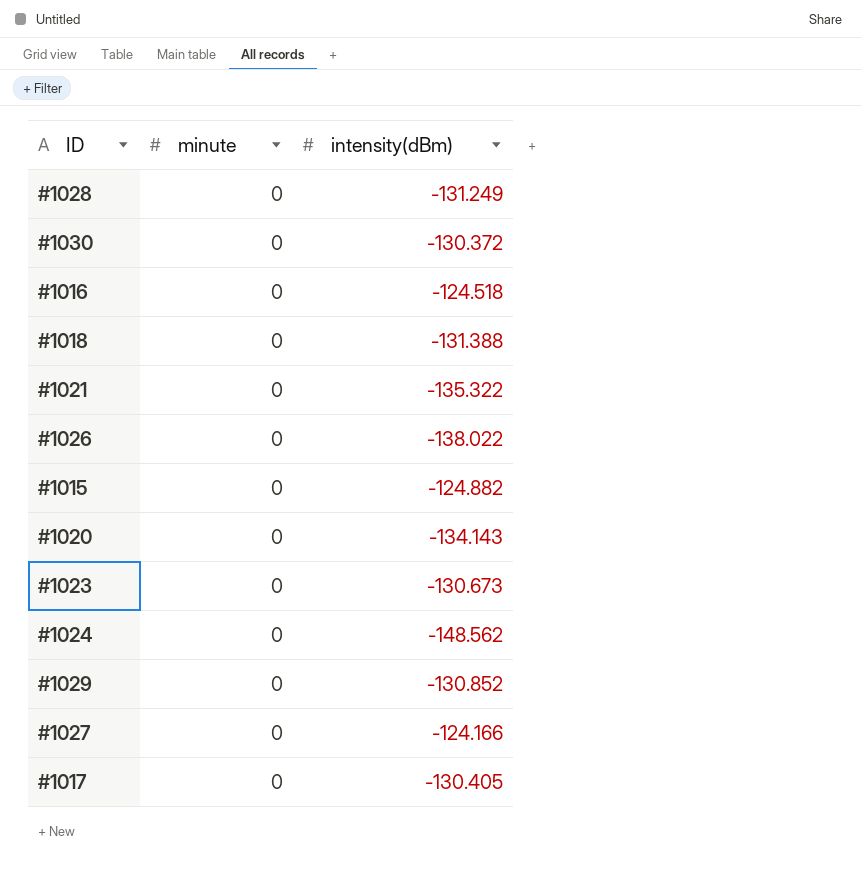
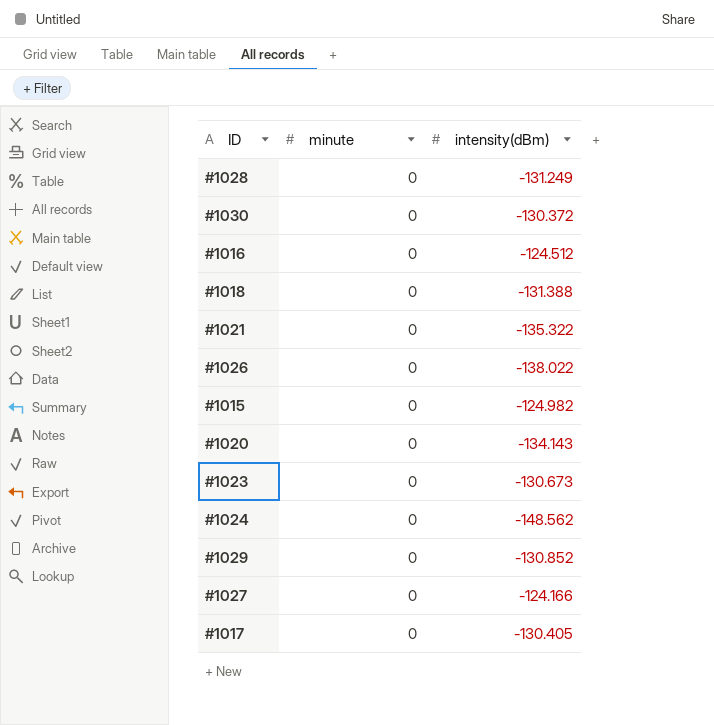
#1016 | intensity(dBm): -124.518 -> -124.512
#1015 | intensity(dBm): -124.882 -> -124.982

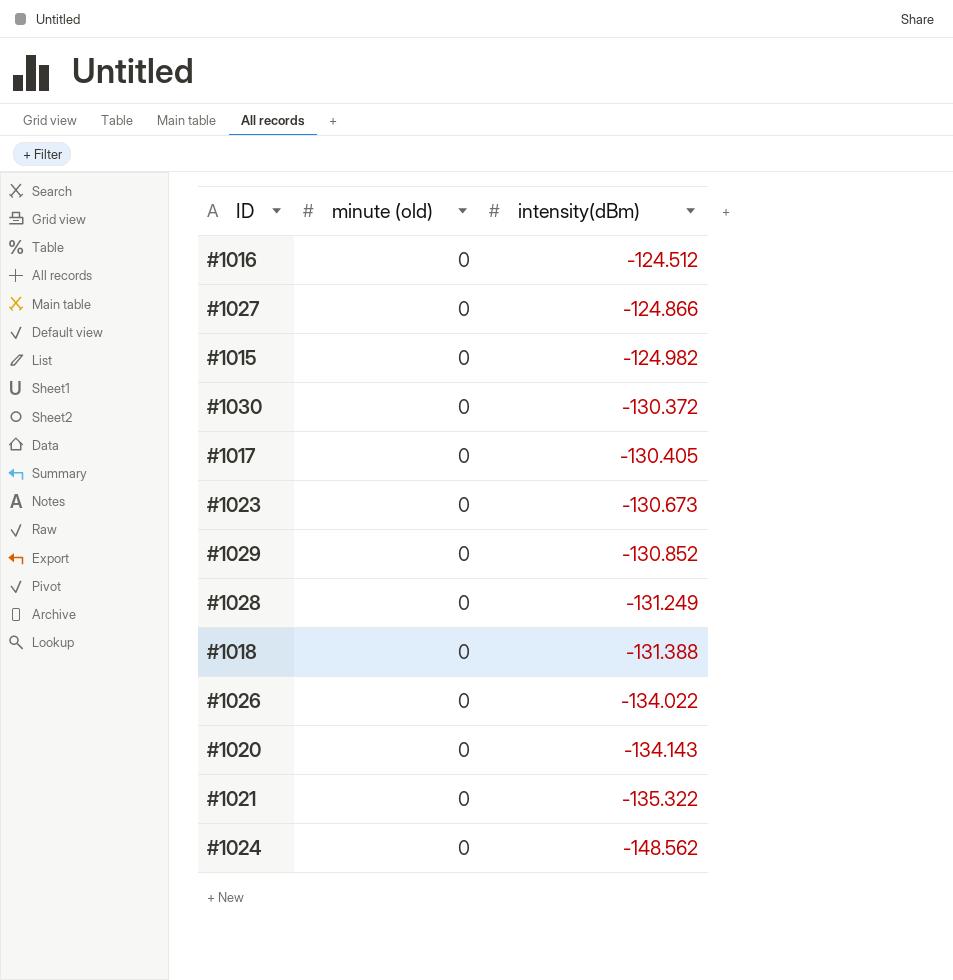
row order: none -> intensity(dBm) descending
column name: minute -> minute (old)
#1027 | intensity(dBm): -124.166 -> -124.866
#1026 | intensity(dBm): -138.022 -> -134.022

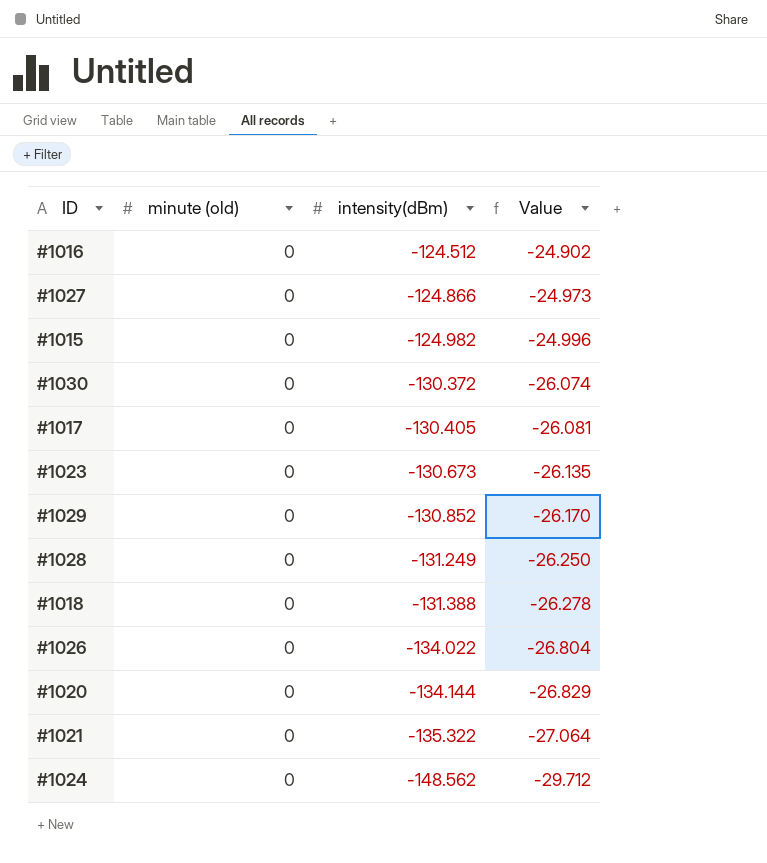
column Value | formula: none -> [intensity(dBm)] * 0.2
#1020 | intensity(dBm): -134.143 -> -134.144

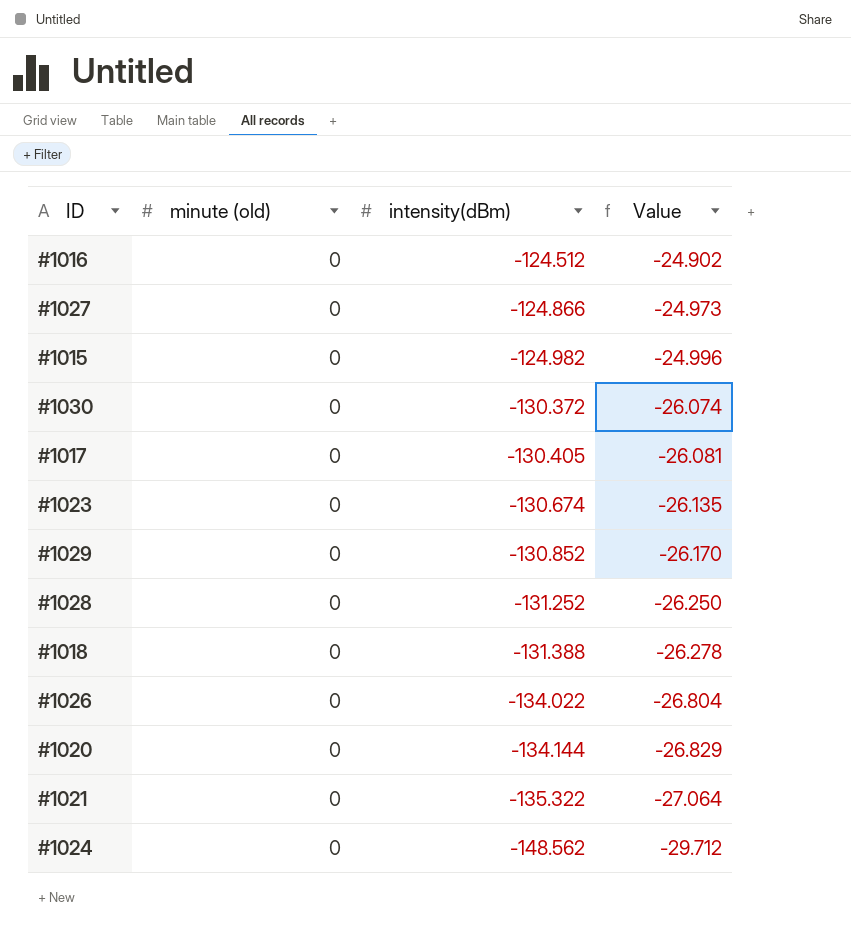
#1023 | intensity(dBm): -130.673 -> -130.674
#1028 | intensity(dBm): -131.249 -> -131.252

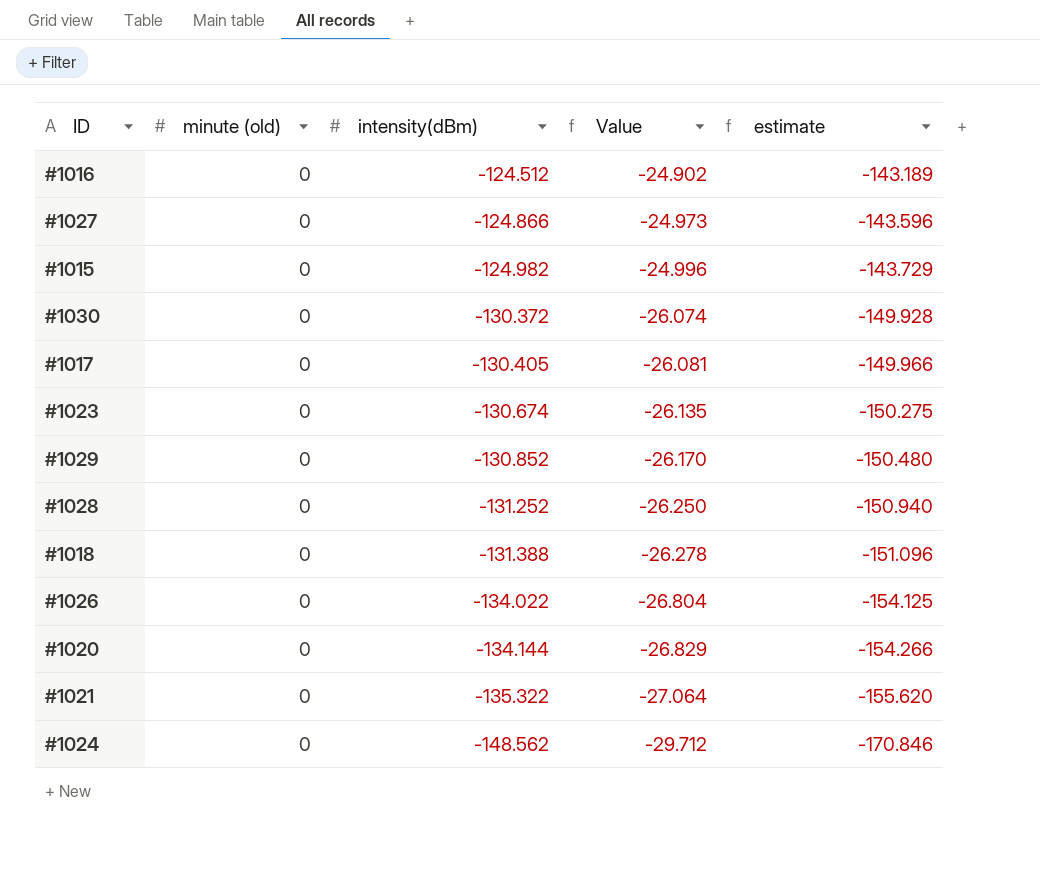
column estimate | formula: none -> [intensity(dBm)] * 1.15

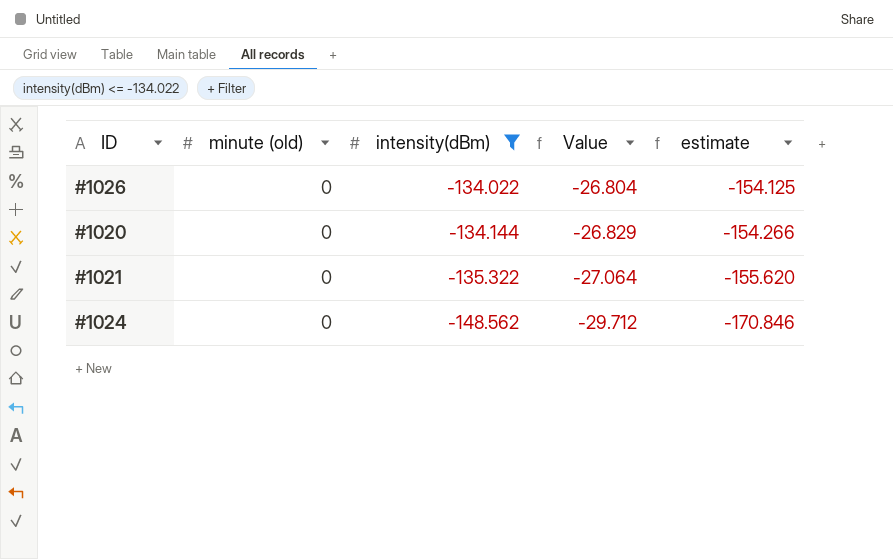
filter: none -> intensity(dBm) <= -134.022

